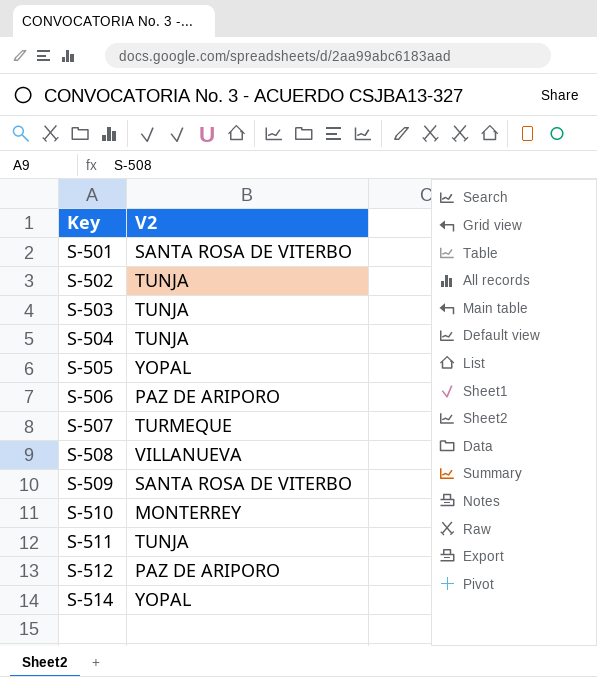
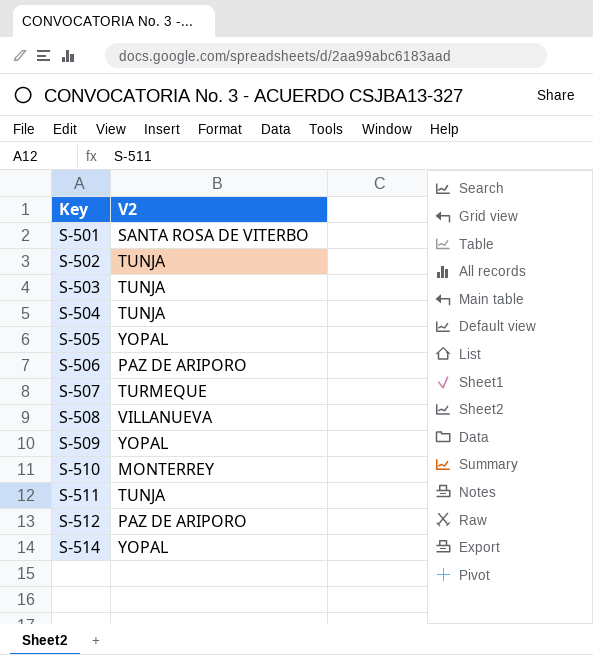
S-509 | V2: SANTA ROSA DE VITERBO -> YOPAL

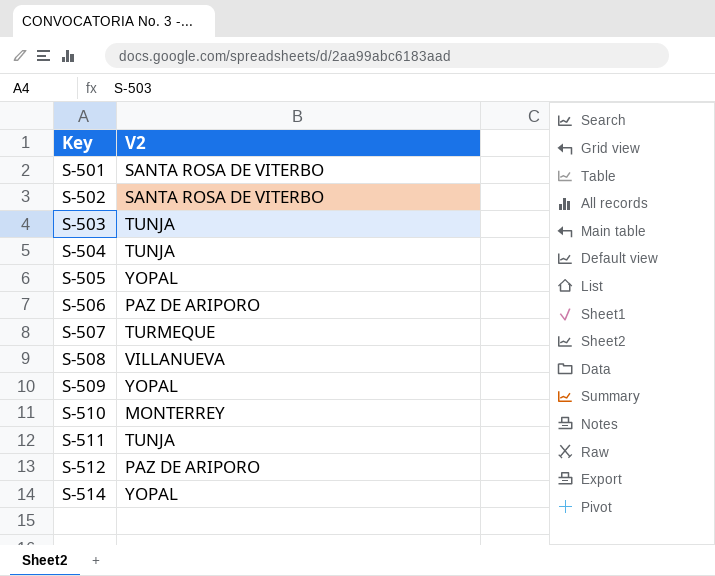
S-502 | V2: TUNJA -> SANTA ROSA DE VITERBO

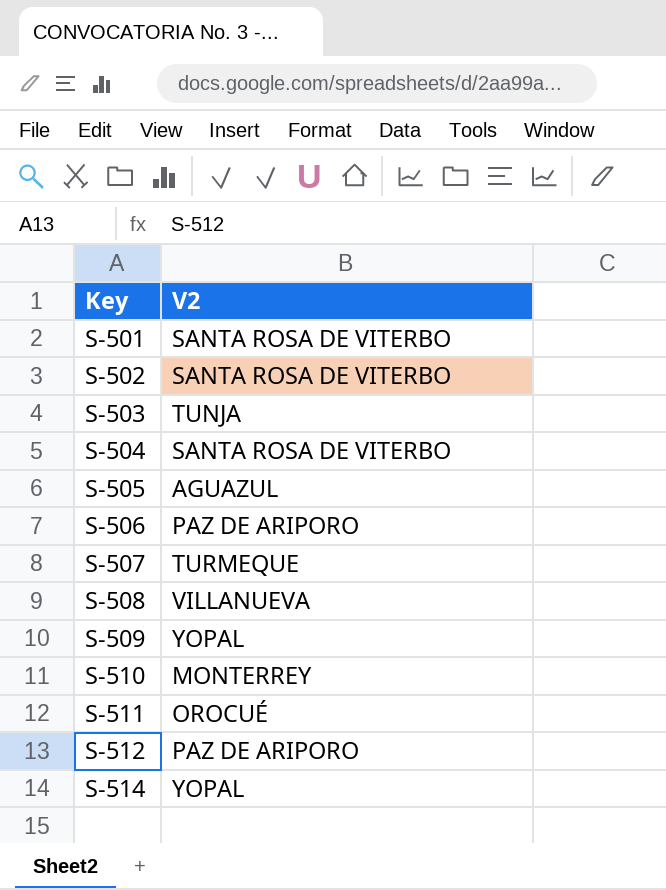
S-504 | V2: TUNJA -> SANTA ROSA DE VITERBO
S-505 | V2: YOPAL -> AGUAZUL
S-511 | V2: TUNJA -> OROCUÉ

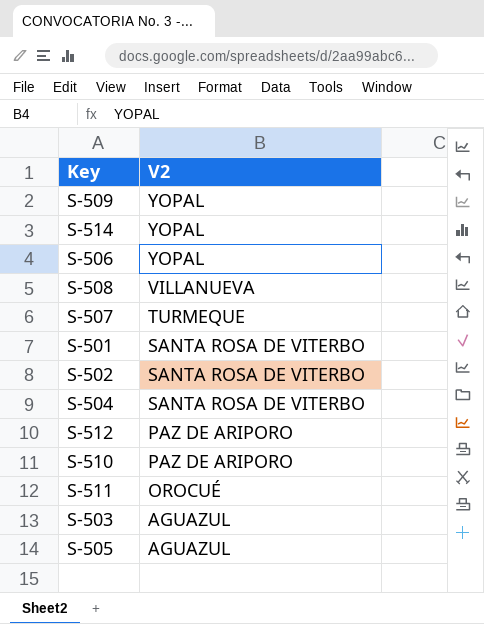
row order: Key ascending -> V2 descending
S-506 | V2: PAZ DE ARIPORO -> YOPAL
S-510 | V2: MONTERREY -> PAZ DE ARIPORO
S-503 | V2: TUNJA -> AGUAZUL

